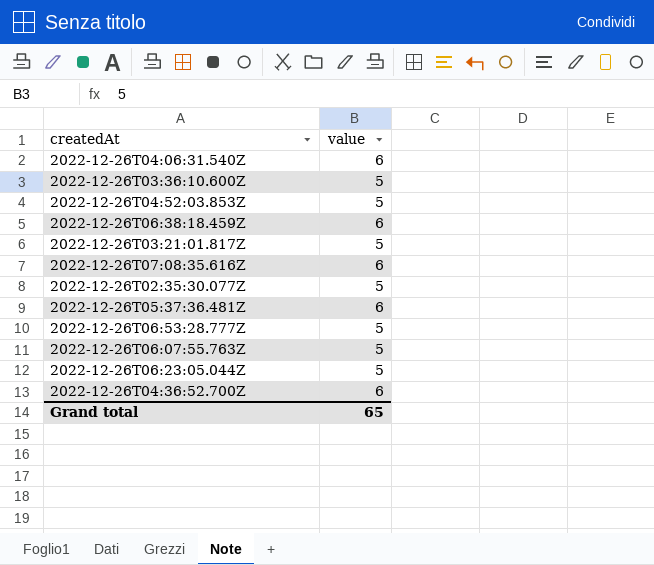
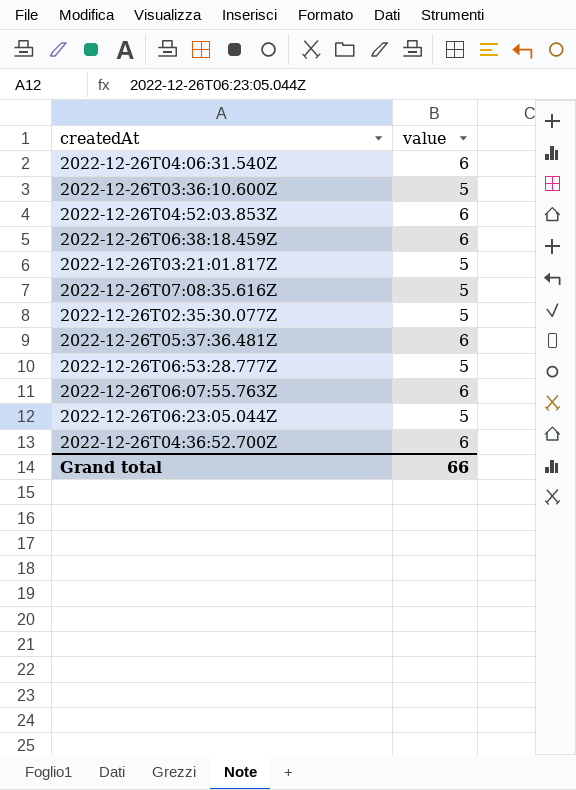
2022-12-26T04:52:03.853Z | value: 5 -> 6
2022-12-26T07:08:35.616Z | value: 6 -> 5
2022-12-26T06:07:55.763Z | value: 5 -> 6
Grand total | value: 65 -> 66

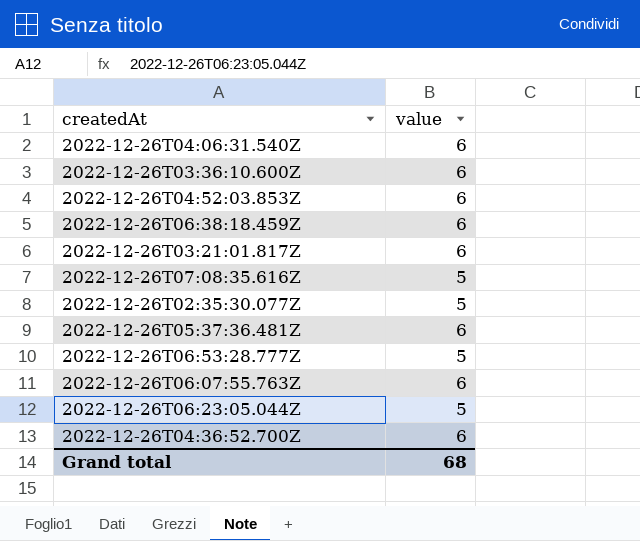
2022-12-26T03:36:10.600Z | value: 5 -> 6
2022-12-26T03:21:01.817Z | value: 5 -> 6
Grand total | value: 66 -> 68

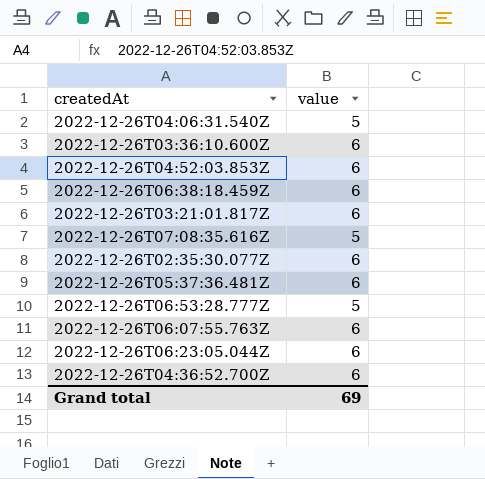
2022-12-26T04:06:31.540Z | value: 6 -> 5
2022-12-26T02:35:30.077Z | value: 5 -> 6
2022-12-26T06:23:05.044Z | value: 5 -> 6
Grand total | value: 68 -> 69

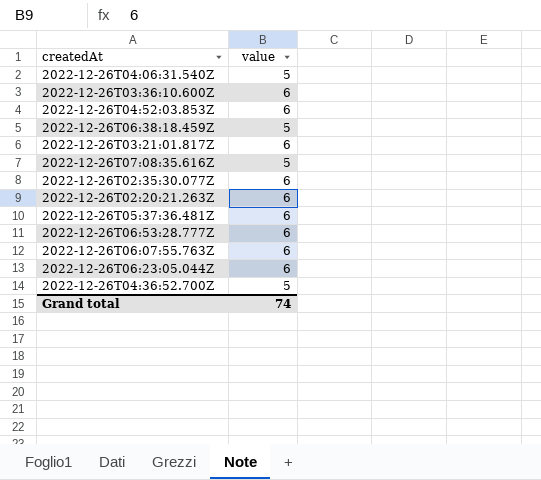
2022-12-26T06:38:18.459Z | value: 6 -> 5
row 2022-12-26T02:20:21.263Z: none -> 6
2022-12-26T06:53:28.777Z | value: 5 -> 6
2022-12-26T04:36:52.700Z | value: 6 -> 5
Grand total | value: 69 -> 74

